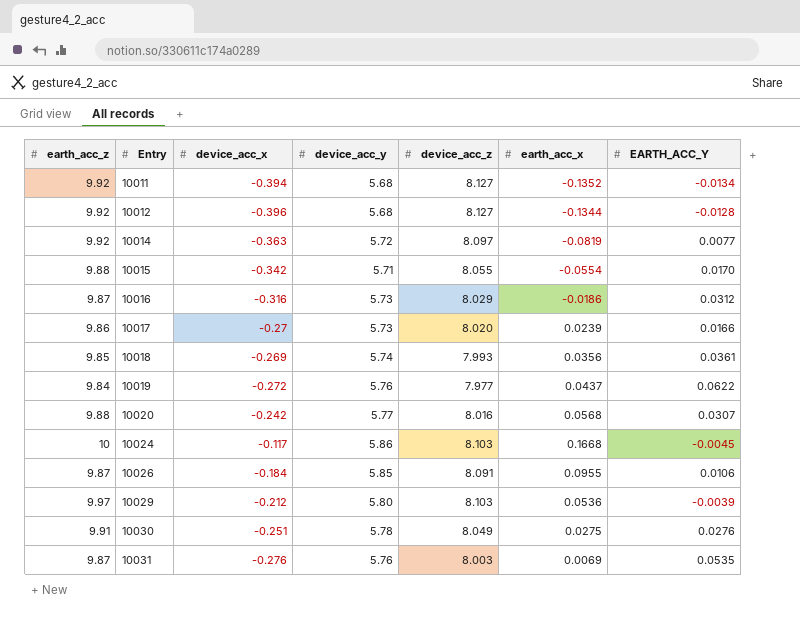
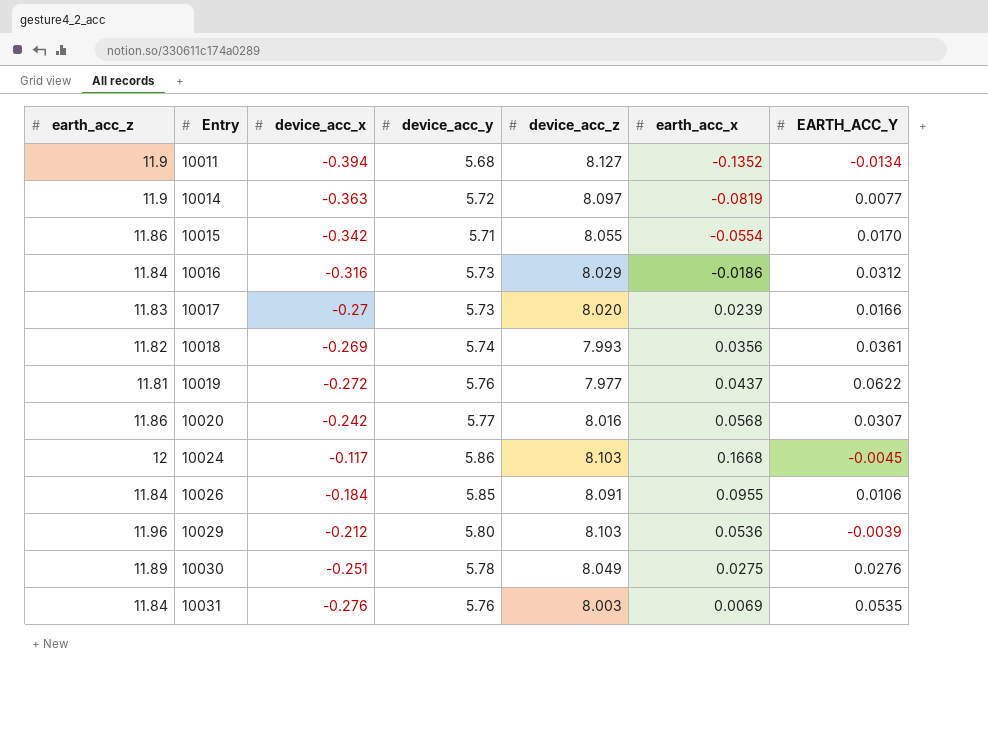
row 10012: 9.92 | -0.396 | 5.68 | 8.127 | -0.1344 | -0.0128 -> none
10011 | earth_acc_z: 9.92 -> 11.9
10014 | earth_acc_z: 9.92 -> 11.9
10015 | earth_acc_z: 9.88 -> 11.86
10016 | earth_acc_z: 9.87 -> 11.84
10017 | earth_acc_z: 9.86 -> 11.83
10018 | earth_acc_z: 9.85 -> 11.82
10019 | earth_acc_z: 9.84 -> 11.81
10020 | earth_acc_z: 9.88 -> 11.86
10024 | earth_acc_z: 10 -> 12
10026 | earth_acc_z: 9.87 -> 11.84
10029 | earth_acc_z: 9.97 -> 11.96
10030 | earth_acc_z: 9.91 -> 11.89
10031 | earth_acc_z: 9.87 -> 11.84

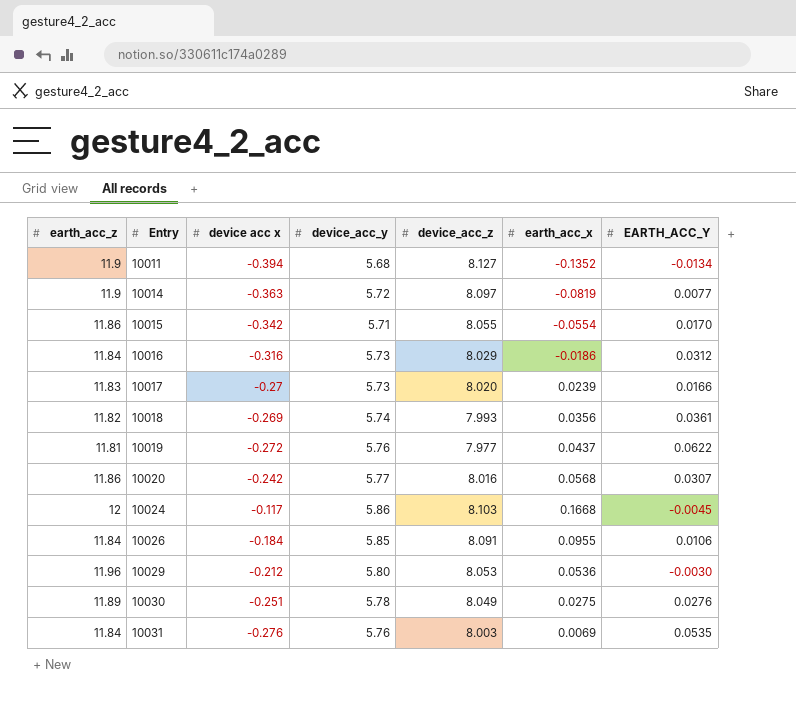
column name: device_acc_x -> device acc x
10029 | device_acc_z: 8.103 -> 8.053
10029 | EARTH_ACC_Y: -0.0039 -> -0.0030

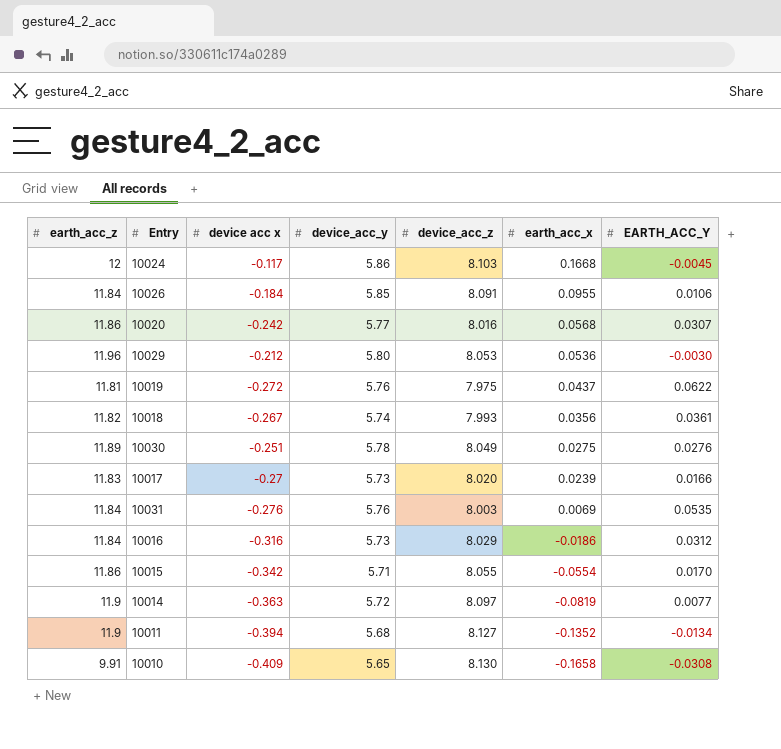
row order: Entry ascending -> earth_acc_x descending
10019 | device_acc_z: 7.977 -> 7.975
10018 | device acc x: -0.269 -> -0.267
row 10010: none -> 9.91 | -0.409 | 5.65 | 8.130 | -0.1658 | -0.0308

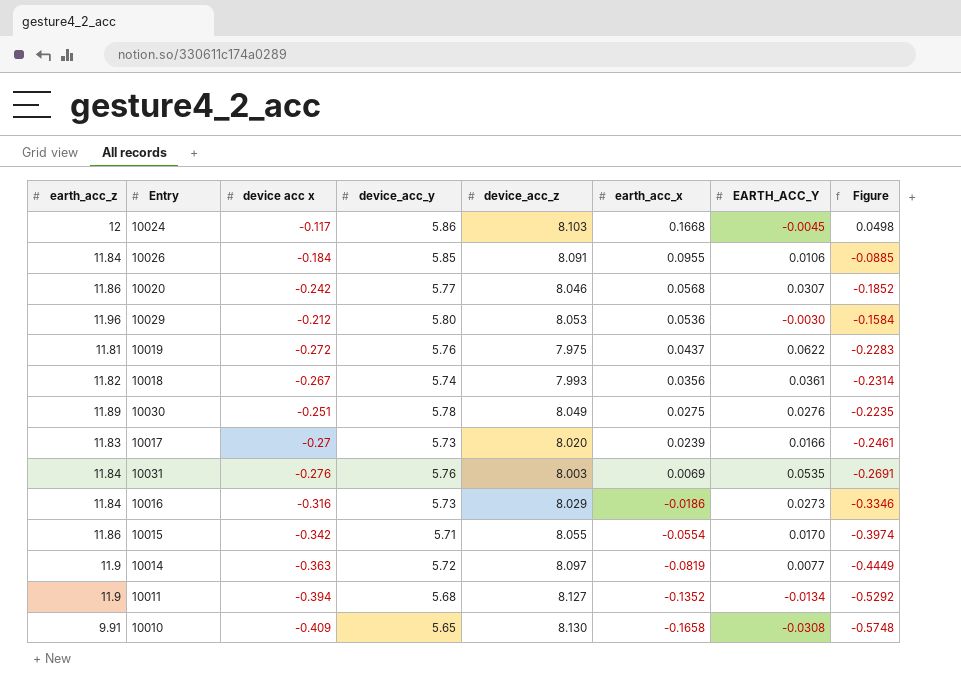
column Figure | formula: none -> [device acc x] + [earth_acc_x]
10020 | device_acc_z: 8.016 -> 8.046
10016 | EARTH_ACC_Y: 0.0312 -> 0.0273

